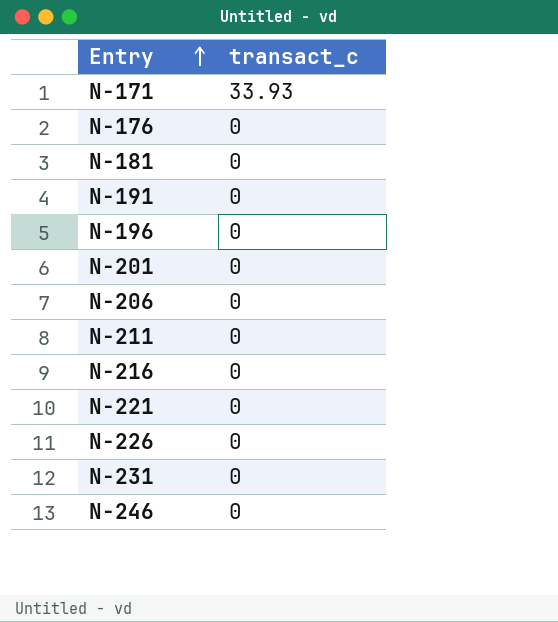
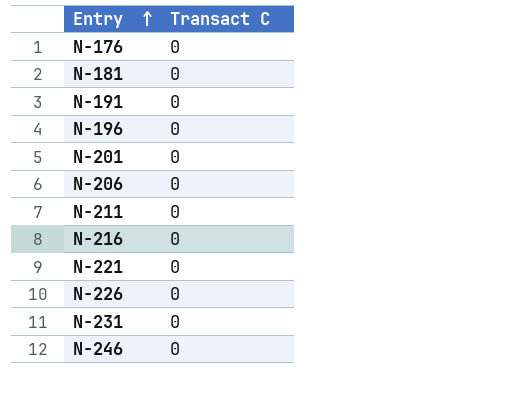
column name: transact_c -> Transact C
row N-171: 33.93 -> none

